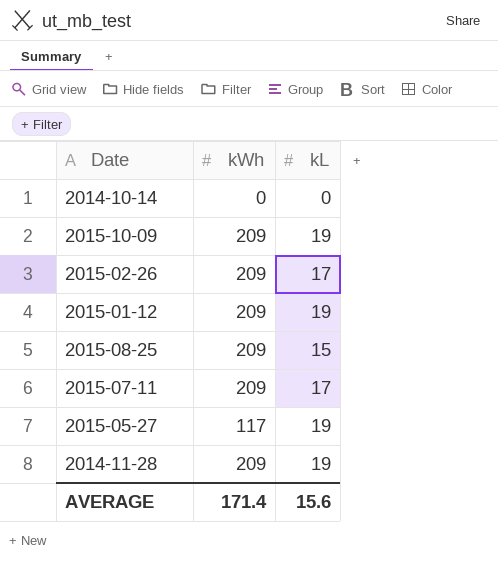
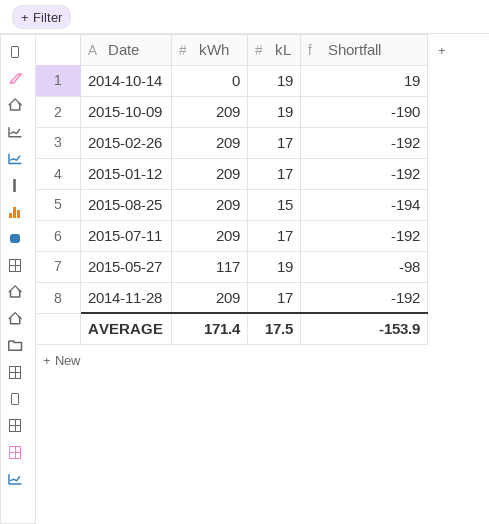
column Shortfall | formula: none -> [kL] - [kWh]
2014-10-14 | kL: 0 -> 19
2015-01-12 | kL: 19 -> 17
2014-11-28 | kL: 19 -> 17
AVERAGE | kL: 15.6 -> 17.5

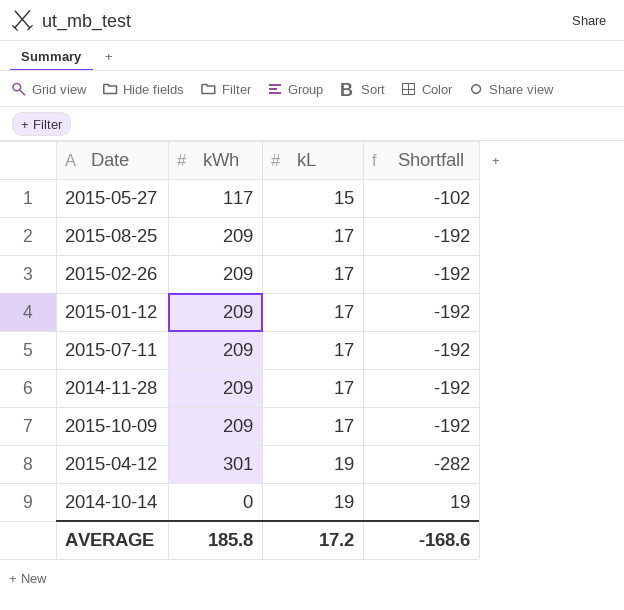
row order: none -> kL ascending
2015-05-27 | kL: 19 -> 15
2015-05-27 | Shortfall: -98 -> -102
2015-08-25 | kL: 15 -> 17
2015-08-25 | Shortfall: -194 -> -192
2015-10-09 | kL: 19 -> 17
2015-10-09 | Shortfall: -190 -> -192
row 2015-04-12: none -> 301 | 19 | -282
AVERAGE | kWh: 171.4 -> 185.8
AVERAGE | kL: 17.5 -> 17.2
AVERAGE | Shortfall: -153.9 -> -168.6

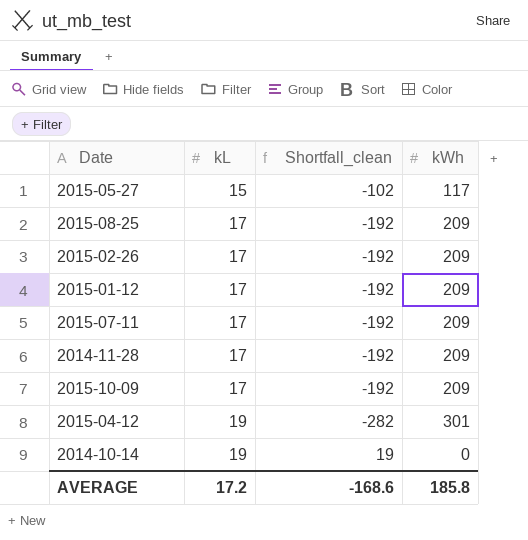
column name: Shortfall -> Shortfall_clean
column kWh | position: 2 -> 4

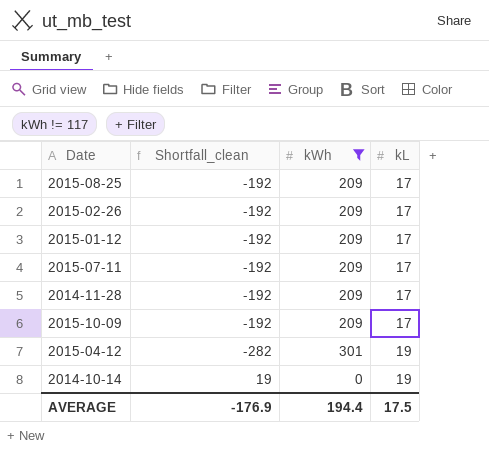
filter: none -> kWh != 117
column kL | position: 2 -> 4
AVERAGE | Shortfall_clean: -168.6 -> -176.9
AVERAGE | kWh: 185.8 -> 194.4
AVERAGE | kL: 17.2 -> 17.5

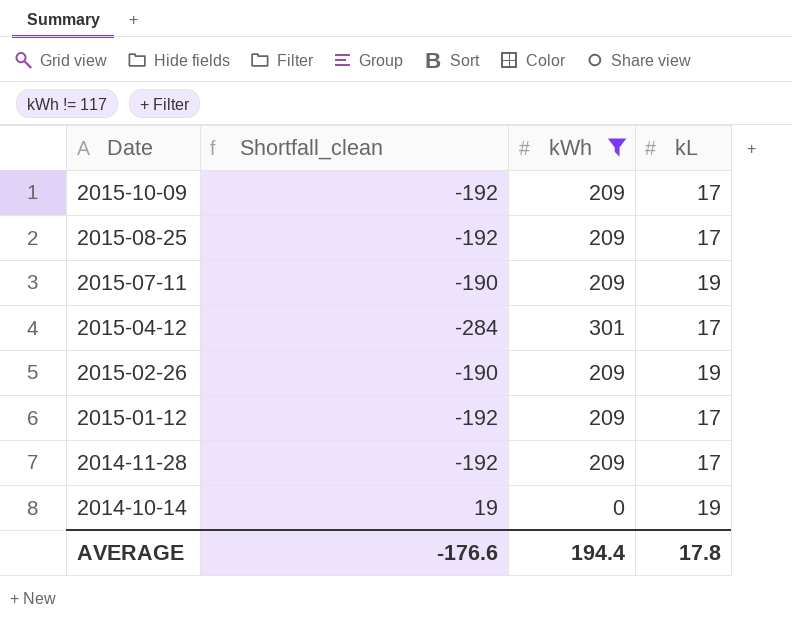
row order: kL ascending -> Date descending
2015-07-11 | Shortfall_clean: -192 -> -190
2015-07-11 | kL: 17 -> 19
2015-04-12 | Shortfall_clean: -282 -> -284
2015-04-12 | kL: 19 -> 17
2015-02-26 | Shortfall_clean: -192 -> -190
2015-02-26 | kL: 17 -> 19
AVERAGE | Shortfall_clean: -176.9 -> -176.6
AVERAGE | kL: 17.5 -> 17.8

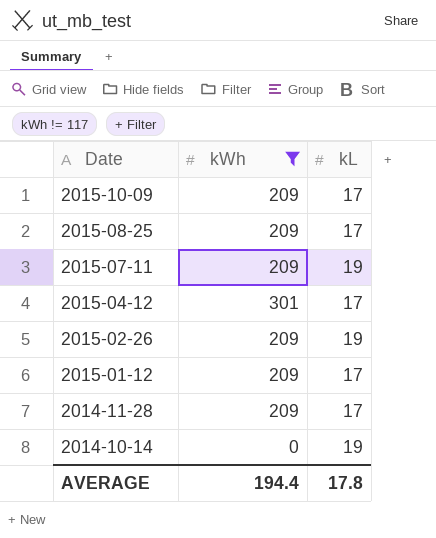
column Shortfall_clean | formula: [kL] - [kWh] -> none

